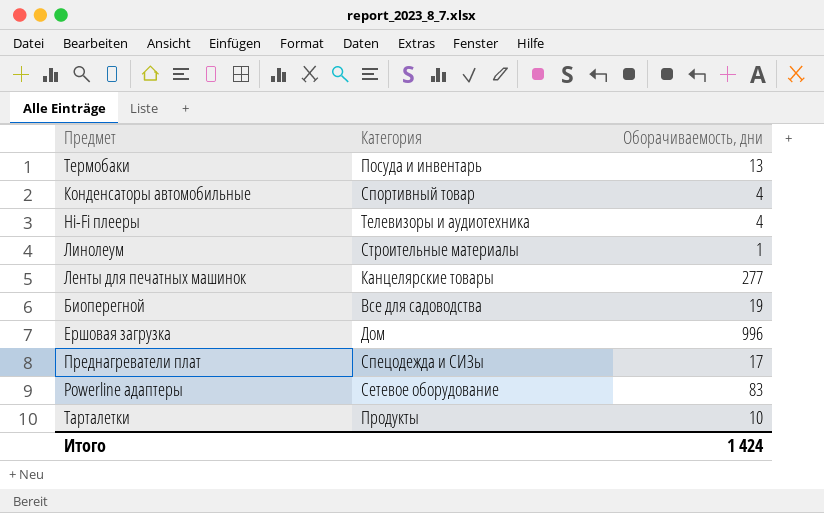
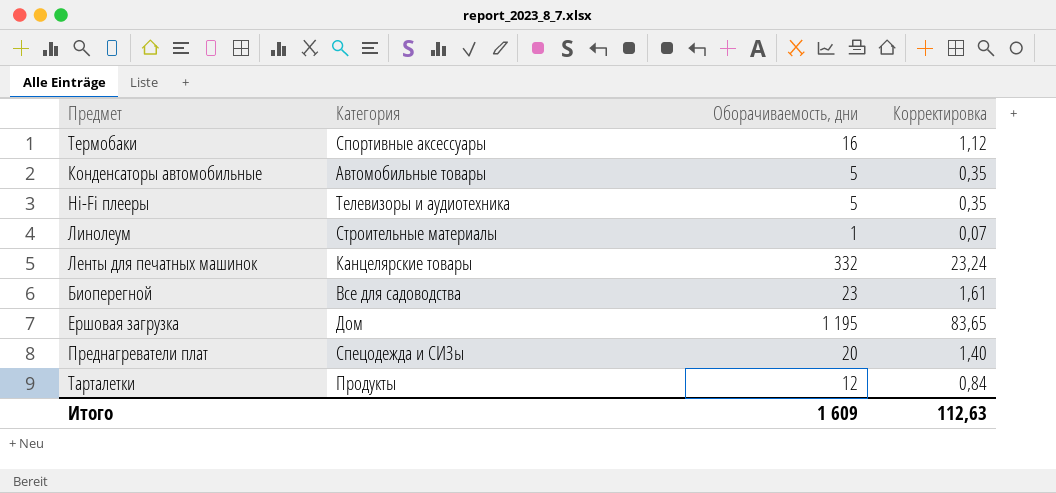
column Корректировка | formula: none -> [Оборачиваемость, дни] * 0,07
row Powerline адаптеры: Сетевое оборудование | 83 -> none
Термобаки | Категория: Посуда и инвентарь -> Спортивные аксессуары
Термобаки | Оборачиваемость, дни: 13 -> 16
Конденсаторы автомобильные | Категория: Спортивный товар -> Автомобильные товары
Конденсаторы автомобильные | Оборачиваемость, дни: 4 -> 5
Hi-Fi плееры | Оборачиваемость, дни: 4 -> 5
Ленты для печатных машинок | Оборачиваемость, дни: 277 -> 332
Биоперегной | Оборачиваемость, дни: 19 -> 23
Ершовая загрузка | Оборачиваемость, дни: 996 -> 1 195
Преднагреватели плат | Оборачиваемость, дни: 17 -> 20
Тарталетки | Оборачиваемость, дни: 10 -> 12
Итого | Оборачиваемость, дни: 1 424 -> 1 609

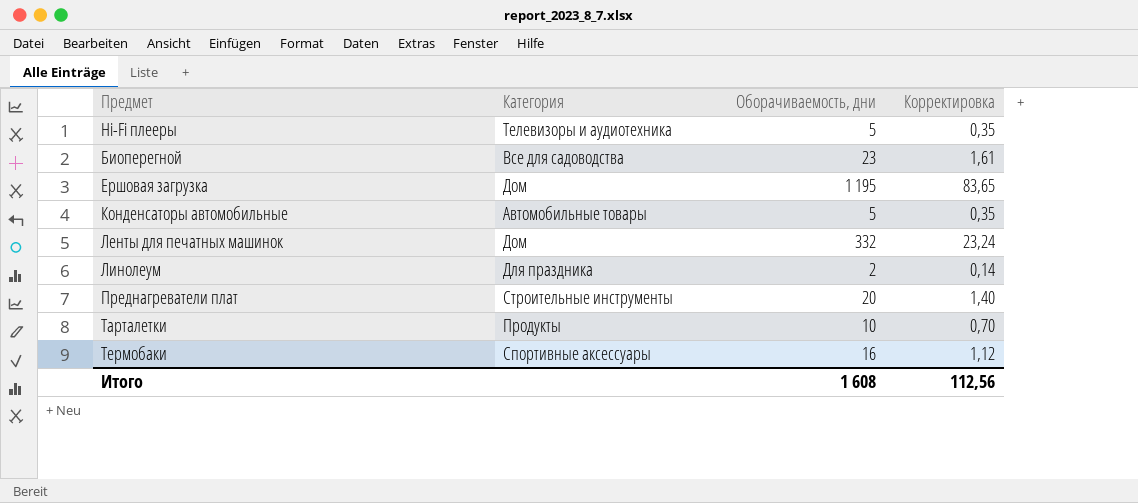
row order: none -> Предмет ascending
Ленты для печатных машинок | Категория: Канцелярские товары -> Дом
Линолеум | Категория: Строительные материалы -> Для праздника
Линолеум | Оборачиваемость, дни: 1 -> 2
Линолеум | Корректировка: 0,07 -> 0,14
Преднагреватели плат | Категория: Спецодежда и СИЗы -> Строительные инструменты
Тарталетки | Оборачиваемость, дни: 12 -> 10
Тарталетки | Корректировка: 0,84 -> 0,70
Итого | Оборачиваемость, дни: 1 609 -> 1 608
Итого | Корректировка: 112,63 -> 112,56

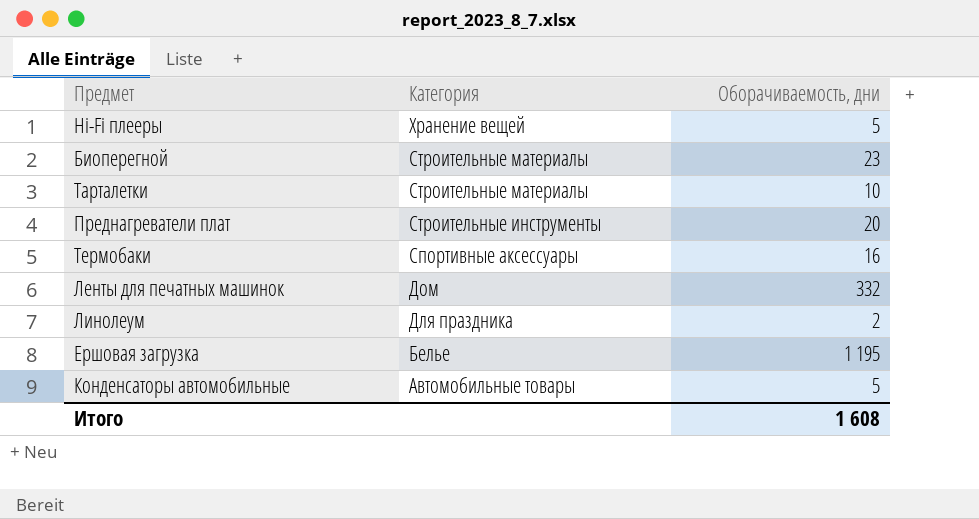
row order: Предмет ascending -> Категория descending
column Корректировка | formula: [Оборачиваемость, дни] * 0,07 -> none
Hi-Fi плееры | Категория: Телевизоры и аудиотехника -> Хранение вещей
Биоперегной | Категория: Все для садоводства -> Строительные материалы
Тарталетки | Категория: Продукты -> Строительные материалы
Ершовая загрузка | Категория: Дом -> Белье

